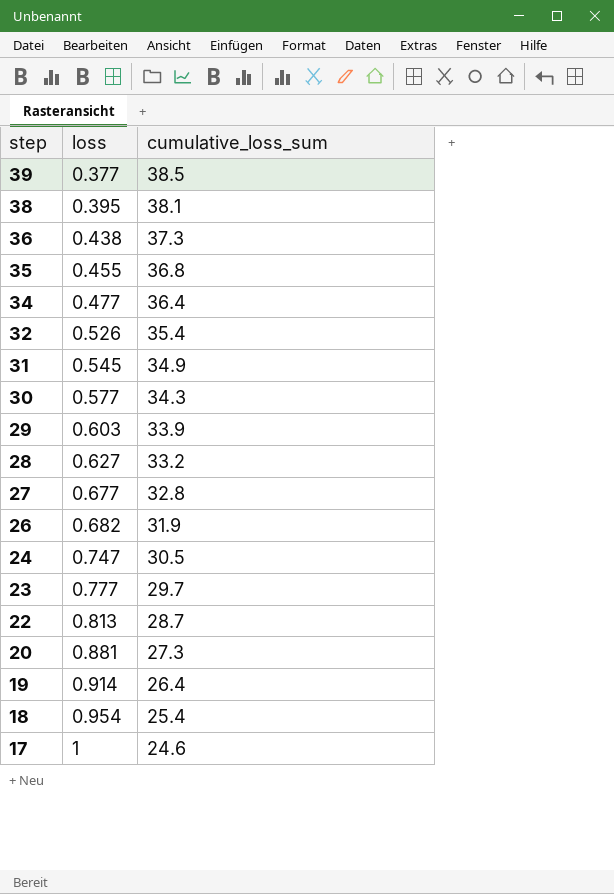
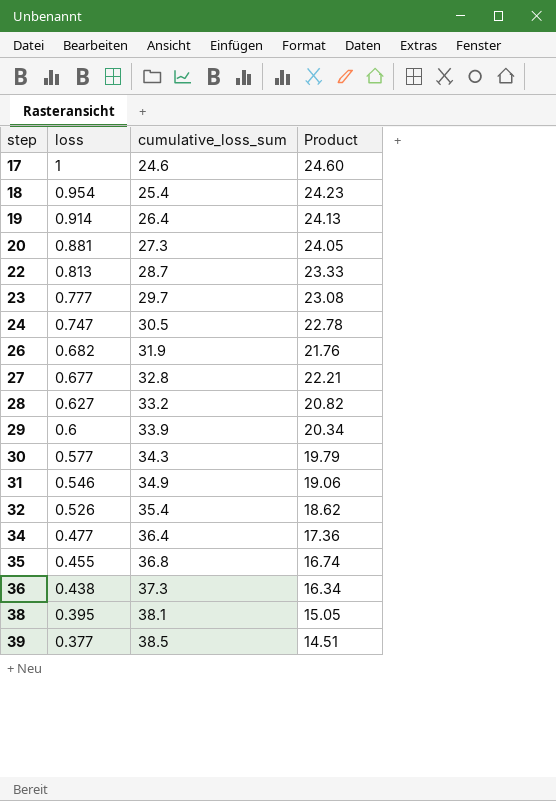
row order: step descending -> step ascending
column Product | formula: none -> [loss] * [cumulative_loss_sum]
29 | loss: 0.603 -> 0.6
31 | loss: 0.545 -> 0.546

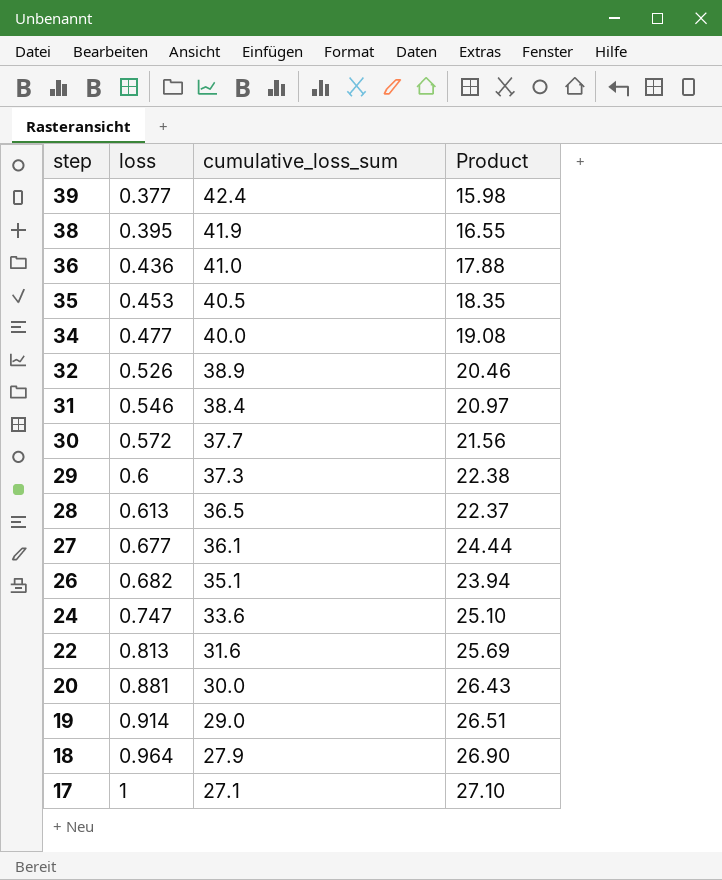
row order: step ascending -> step descending
row 23: 0.777 | 29.7 | 23.08 -> none
39 | cumulative_loss_sum: 38.5 -> 42.4
39 | Product: 14.51 -> 15.98
38 | cumulative_loss_sum: 38.1 -> 41.9
38 | Product: 15.05 -> 16.55
36 | loss: 0.438 -> 0.436
36 | cumulative_loss_sum: 37.3 -> 41.0
36 | Product: 16.34 -> 17.88
35 | loss: 0.455 -> 0.453
35 | cumulative_loss_sum: 36.8 -> 40.5
35 | Product: 16.74 -> 18.35
34 | cumulative_loss_sum: 36.4 -> 40.0
34 | Product: 17.36 -> 19.08
32 | cumulative_loss_sum: 35.4 -> 38.9
32 | Product: 18.62 -> 20.46
31 | cumulative_loss_sum: 34.9 -> 38.4
31 | Product: 19.06 -> 20.97
30 | loss: 0.577 -> 0.572
30 | cumulative_loss_sum: 34.3 -> 37.7
30 | Product: 19.79 -> 21.56
29 | cumulative_loss_sum: 33.9 -> 37.3
29 | Product: 20.34 -> 22.38
28 | loss: 0.627 -> 0.613
28 | cumulative_loss_sum: 33.2 -> 36.5
28 | Product: 20.82 -> 22.37
27 | cumulative_loss_sum: 32.8 -> 36.1
27 | Product: 22.21 -> 24.44
26 | cumulative_loss_sum: 31.9 -> 35.1
26 | Product: 21.76 -> 23.94
24 | cumulative_loss_sum: 30.5 -> 33.6
24 | Product: 22.78 -> 25.10
22 | cumulative_loss_sum: 28.7 -> 31.6
22 | Product: 23.33 -> 25.69
20 | cumulative_loss_sum: 27.3 -> 30.0
20 | Product: 24.05 -> 26.43
19 | cumulative_loss_sum: 26.4 -> 29.0
19 | Product: 24.13 -> 26.51
18 | loss: 0.954 -> 0.964
18 | cumulative_loss_sum: 25.4 -> 27.9
18 | Product: 24.23 -> 26.90
17 | cumulative_loss_sum: 24.6 -> 27.1
17 | Product: 24.60 -> 27.10

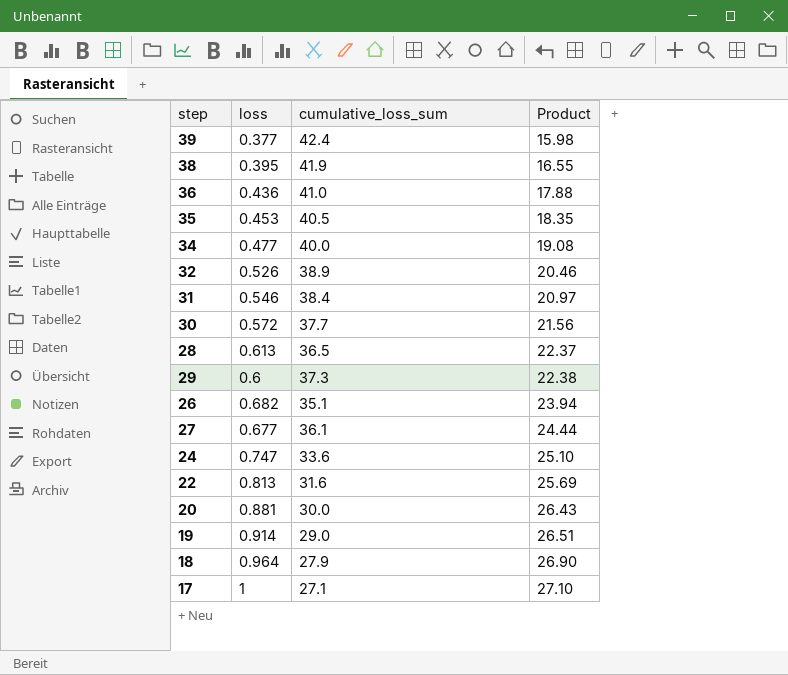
row order: step descending -> Product ascending

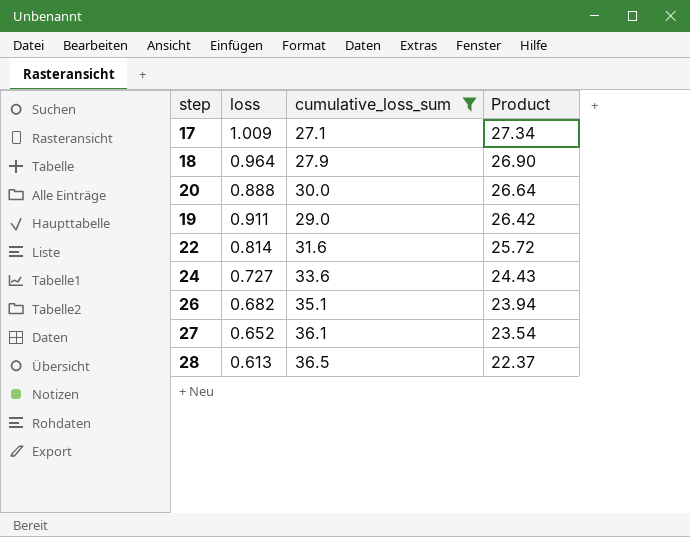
filter: none -> cumulative_loss_sum <= 36.5
row order: Product ascending -> Product descending
17 | loss: 1 -> 1.009
17 | Product: 27.10 -> 27.34
20 | loss: 0.881 -> 0.888
20 | Product: 26.43 -> 26.64
19 | loss: 0.914 -> 0.911
19 | Product: 26.51 -> 26.42
22 | loss: 0.813 -> 0.814
22 | Product: 25.69 -> 25.72
24 | loss: 0.747 -> 0.727
24 | Product: 25.10 -> 24.43
27 | loss: 0.677 -> 0.652
27 | Product: 24.44 -> 23.54

